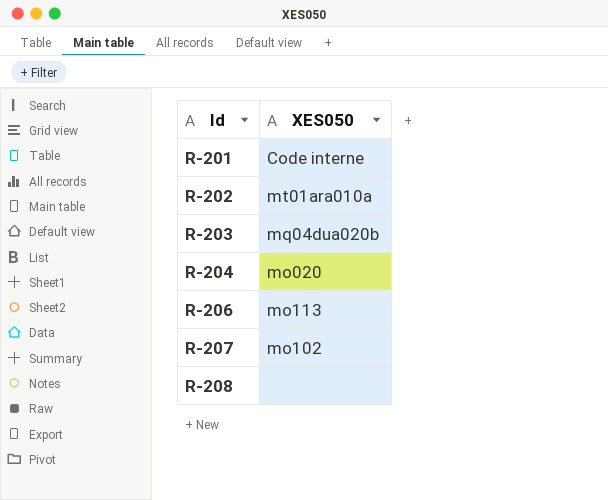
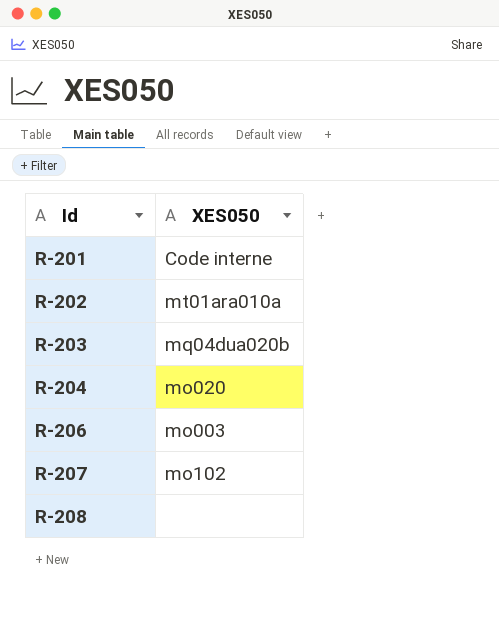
R-206 | XES050: mo113 -> mo003

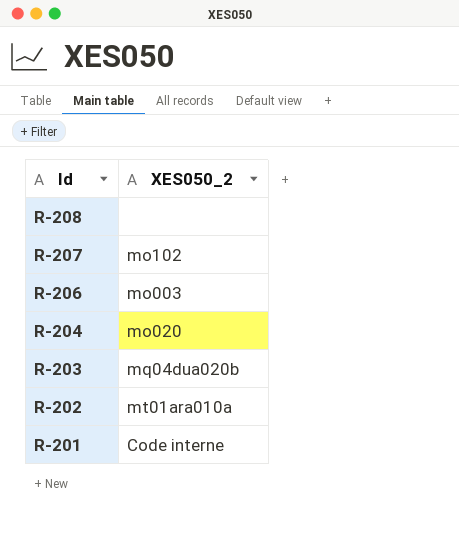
row order: Id ascending -> Id descending
column name: XES050 -> XES050_2

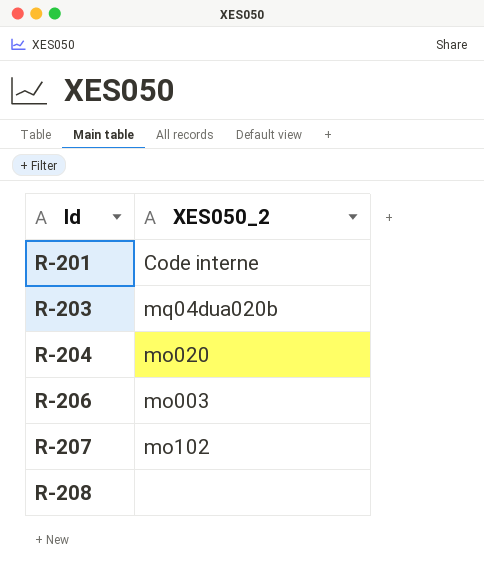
row order: Id descending -> Id ascending
row R-202: mt01ara010a -> none

